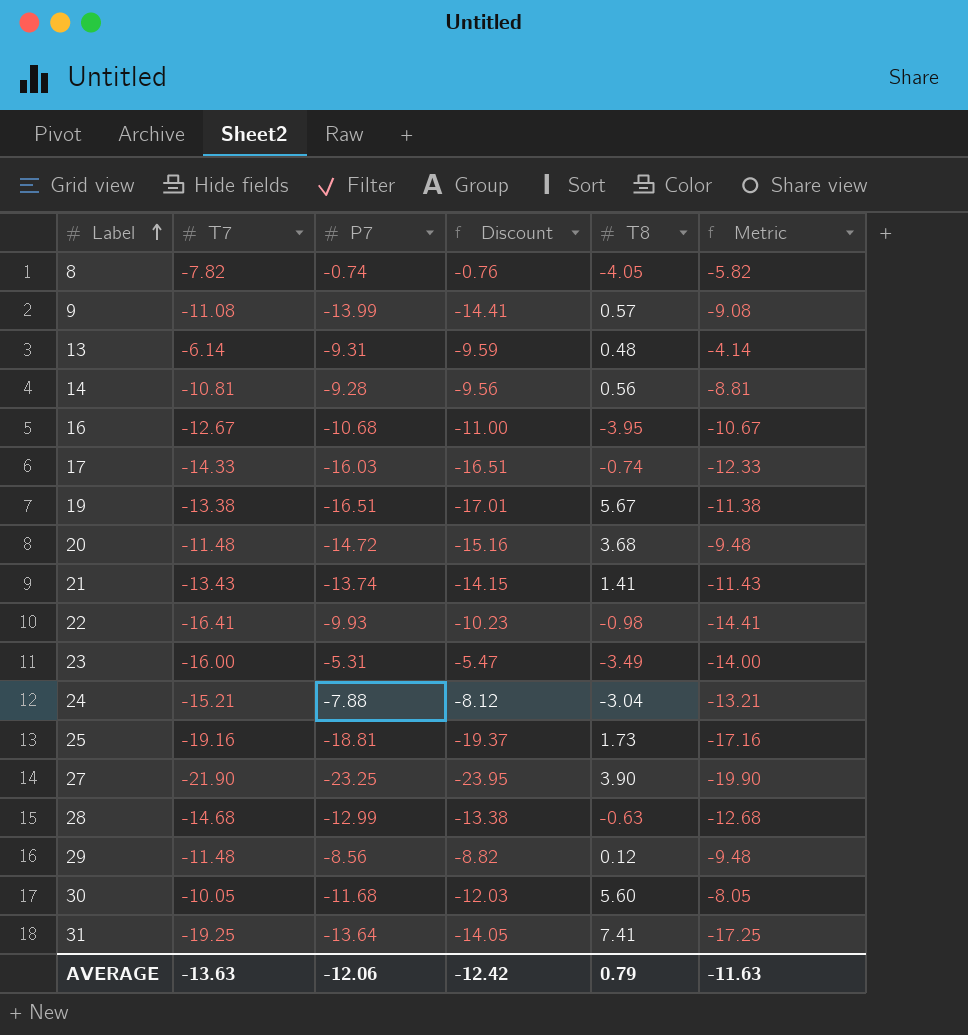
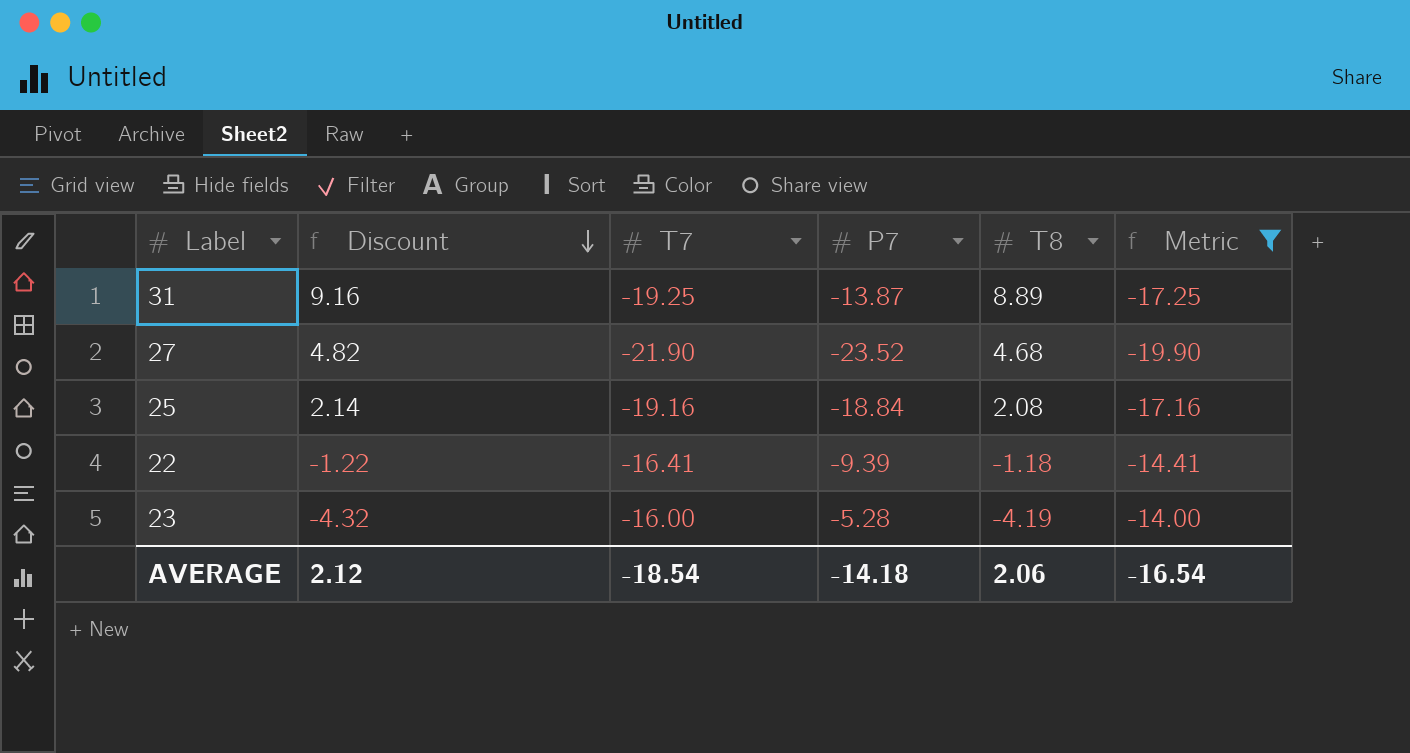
filter: none -> Metric <= -14.00
row order: Label ascending -> Discount descending
column Discount | formula: [P7] * 1.03 -> [T8] * 1.03
column Discount | position: 4 -> 2
31 | P7: -13.64 -> -13.87
31 | T8: 7.41 -> 8.89
27 | P7: -23.25 -> -23.52
27 | T8: 3.90 -> 4.68
25 | P7: -18.81 -> -18.84
25 | T8: 1.73 -> 2.08
22 | P7: -9.93 -> -9.39
22 | T8: -0.98 -> -1.18
23 | P7: -5.31 -> -5.28
23 | T8: -3.49 -> -4.19
AVERAGE | Discount: -12.42 -> 2.12
AVERAGE | T7: -13.63 -> -18.54
AVERAGE | P7: -12.06 -> -14.18
AVERAGE | T8: 0.79 -> 2.06
AVERAGE | Metric: -11.63 -> -16.54

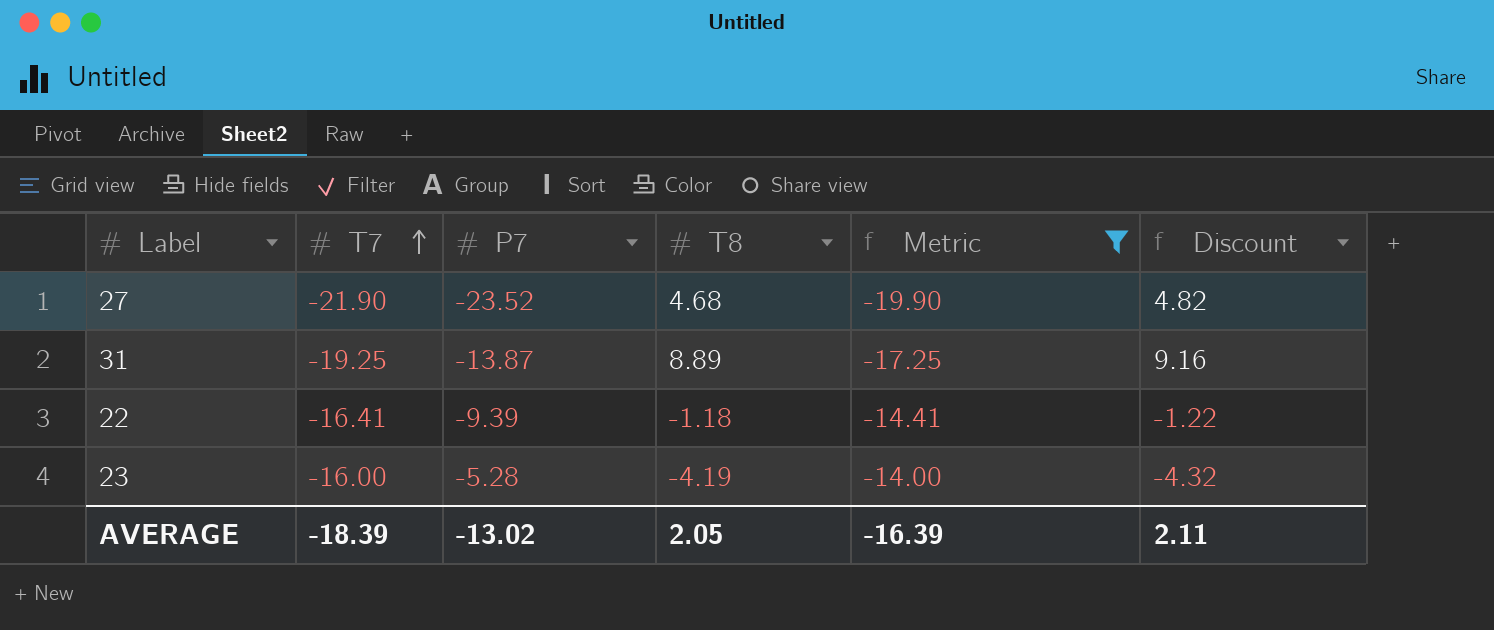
row order: Discount descending -> T7 ascending
column Discount | position: 2 -> 6
row 25: 2.14 | -19.16 | -18.84 | 2.08 | -17.16 -> none
AVERAGE | T7: -18.54 -> -18.39
AVERAGE | P7: -14.18 -> -13.02
AVERAGE | T8: 2.06 -> 2.05
AVERAGE | Metric: -16.54 -> -16.39
AVERAGE | Discount: 2.12 -> 2.11

